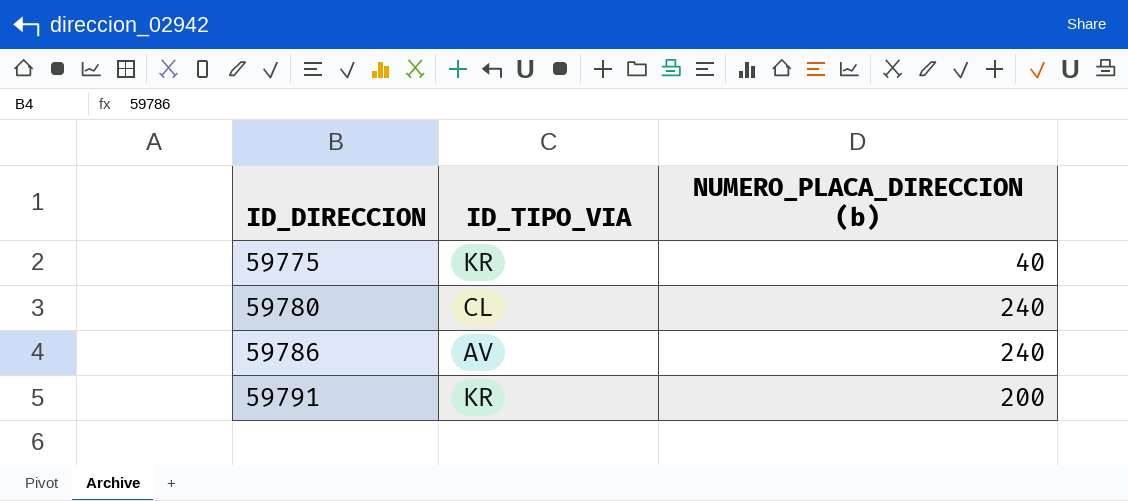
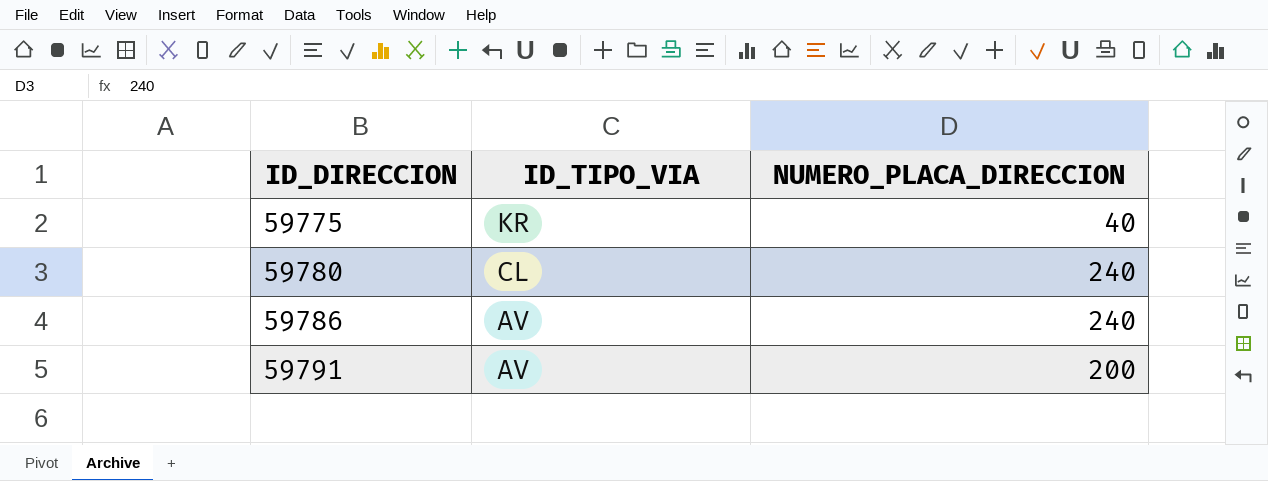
column name: NUMERO_PLACA_DIRECCION (b) -> NUMERO_PLACA_DIRECCION
59791 | ID_TIPO_VIA: KR -> AV

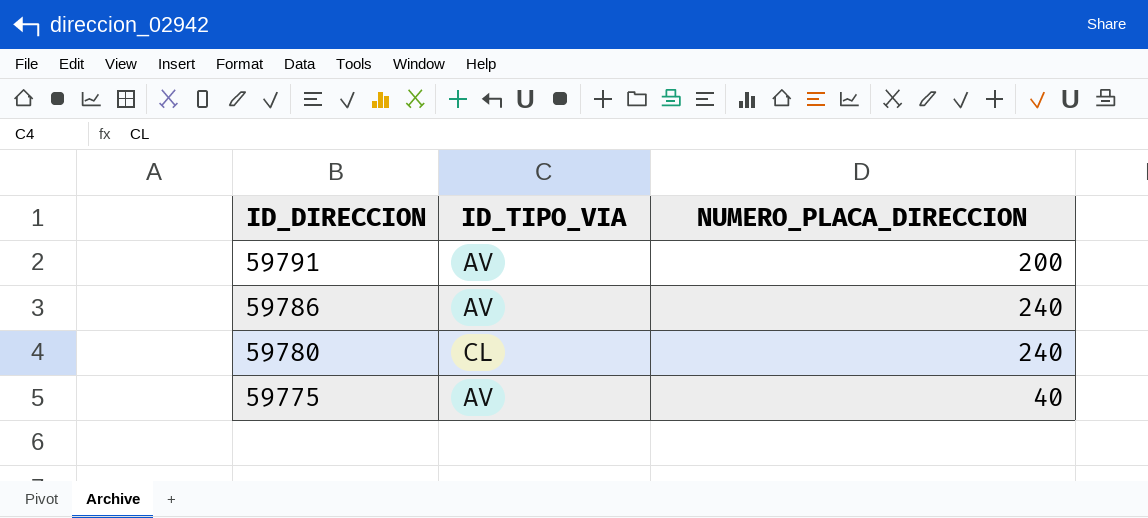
row order: ID_DIRECCION ascending -> ID_DIRECCION descending
59775 | ID_TIPO_VIA: KR -> AV

